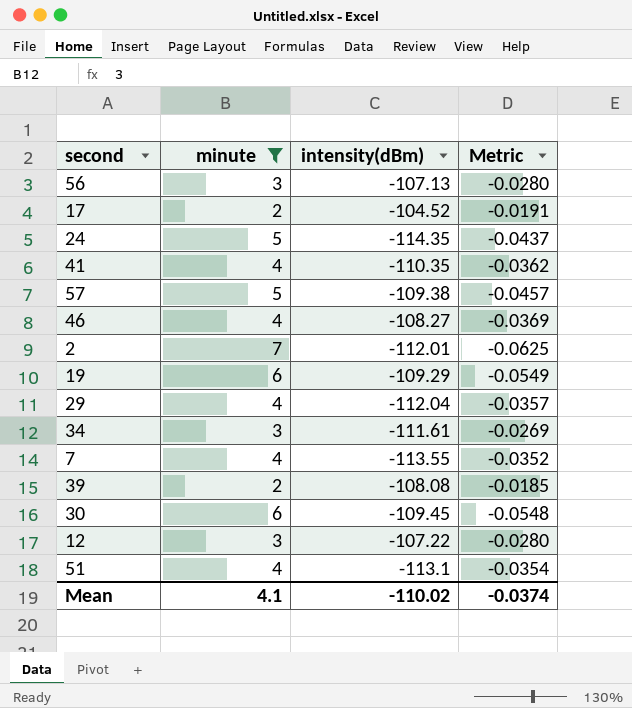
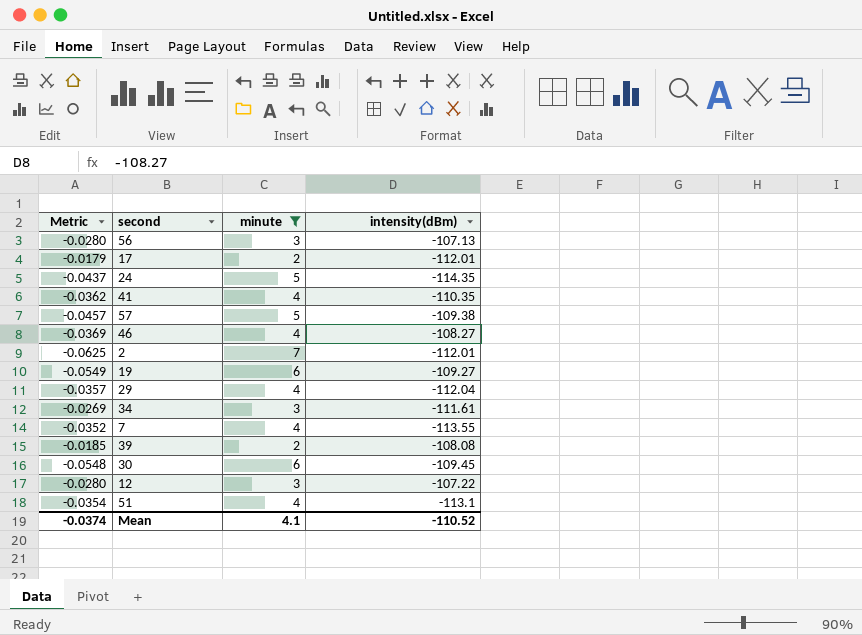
column Metric | position: 4 -> 1
17 | Metric: -0.0191 -> -0.0179
17 | intensity(dBm): -104.52 -> -112.01
19 | intensity(dBm): -109.29 -> -109.27
Mean | intensity(dBm): -110.02 -> -110.52

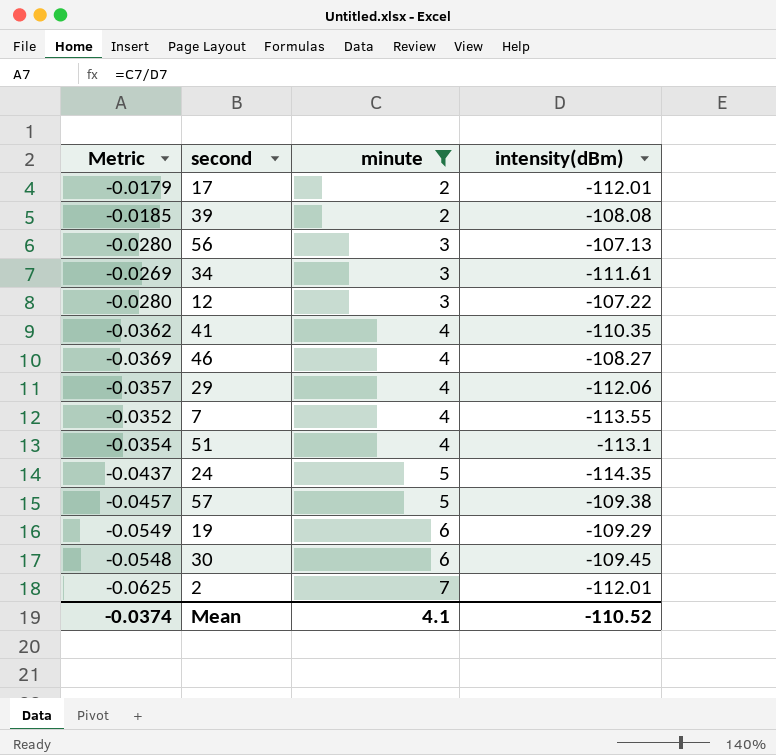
row order: none -> minute ascending
29 | intensity(dBm): -112.04 -> -112.06
19 | intensity(dBm): -109.27 -> -109.29

